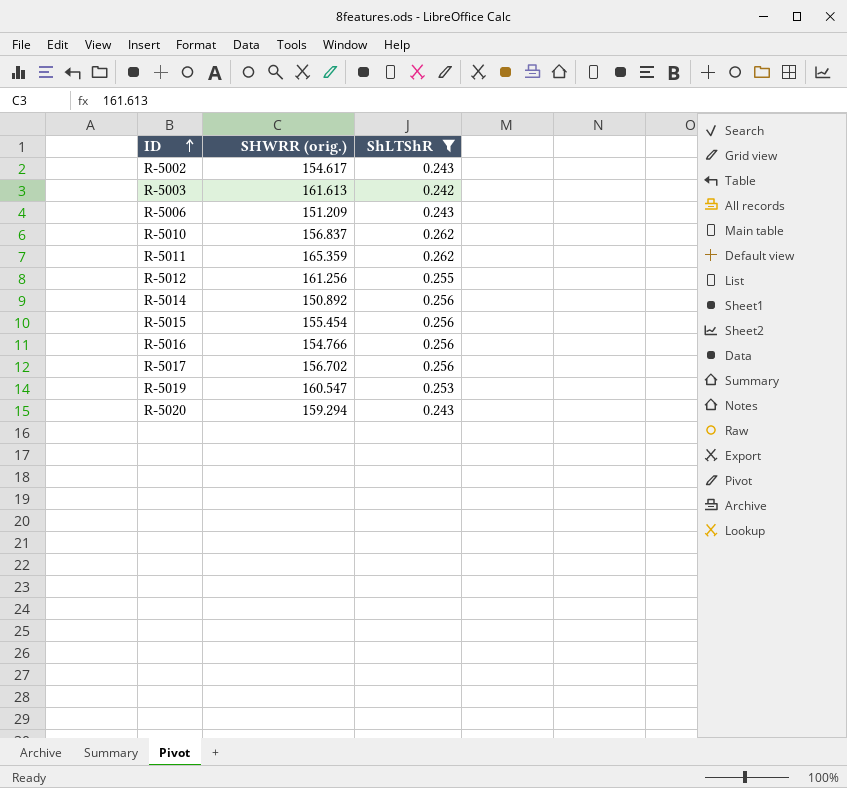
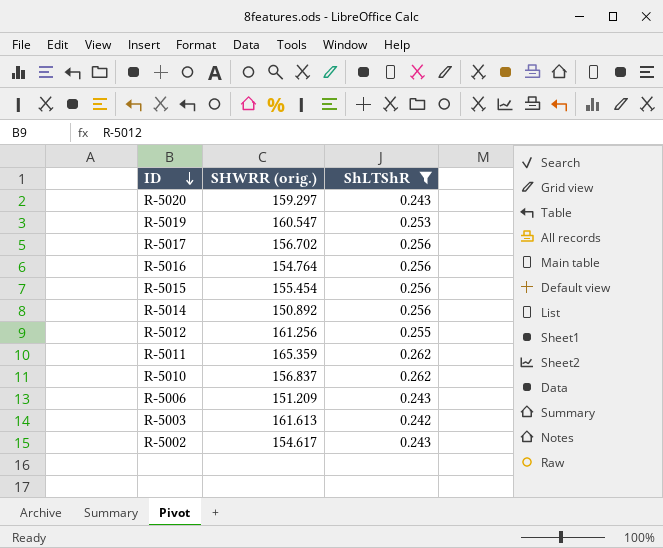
row order: ID ascending -> ID descending
R-5020 | SHWRR (orig.): 159.294 -> 159.297
R-5016 | SHWRR (orig.): 154.766 -> 154.764

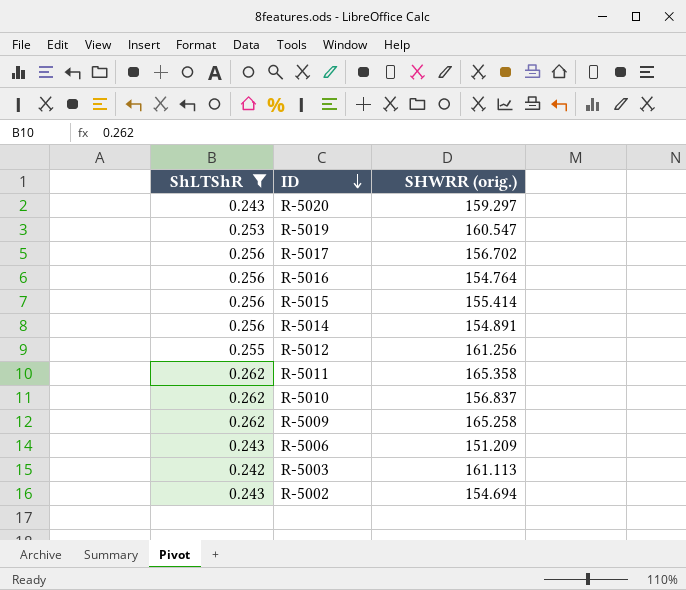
column ShLTShR | position: 3 -> 1
R-5015 | SHWRR (orig.): 155.454 -> 155.414
R-5014 | SHWRR (orig.): 150.892 -> 154.891
R-5011 | SHWRR (orig.): 165.359 -> 165.358
row R-5009: none -> 0.262 | 165.258
R-5003 | SHWRR (orig.): 161.613 -> 161.113
R-5002 | SHWRR (orig.): 154.617 -> 154.694

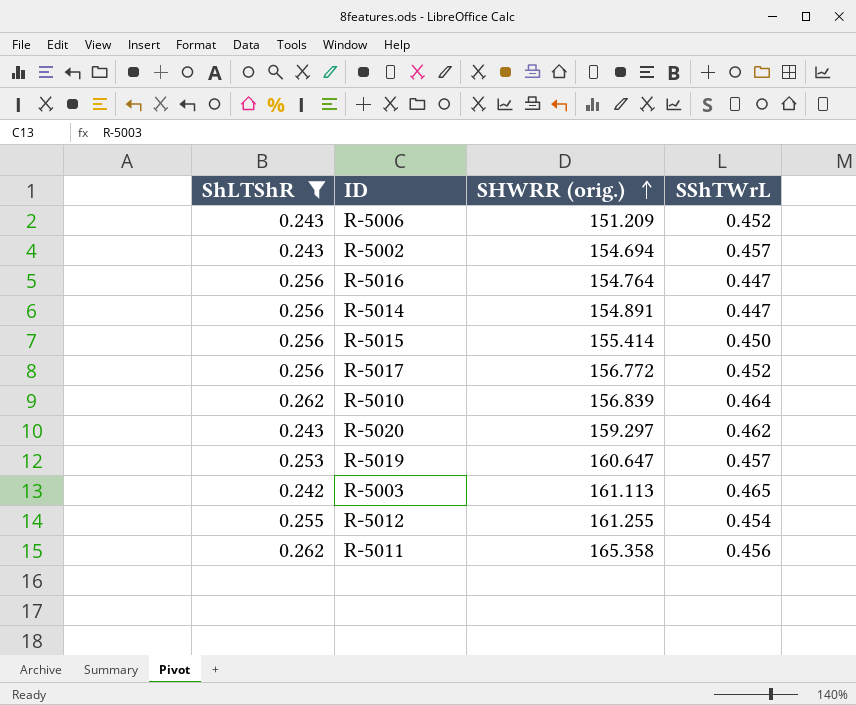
row order: ID descending -> SHWRR (orig.) ascending
column SShTWrL | position: none -> 4
row R-5009: 0.262 | 165.258 -> none
R-5017 | SHWRR (orig.): 156.702 -> 156.772
R-5010 | SHWRR (orig.): 156.837 -> 156.839
R-5019 | SHWRR (orig.): 160.547 -> 160.647
R-5012 | SHWRR (orig.): 161.256 -> 161.255

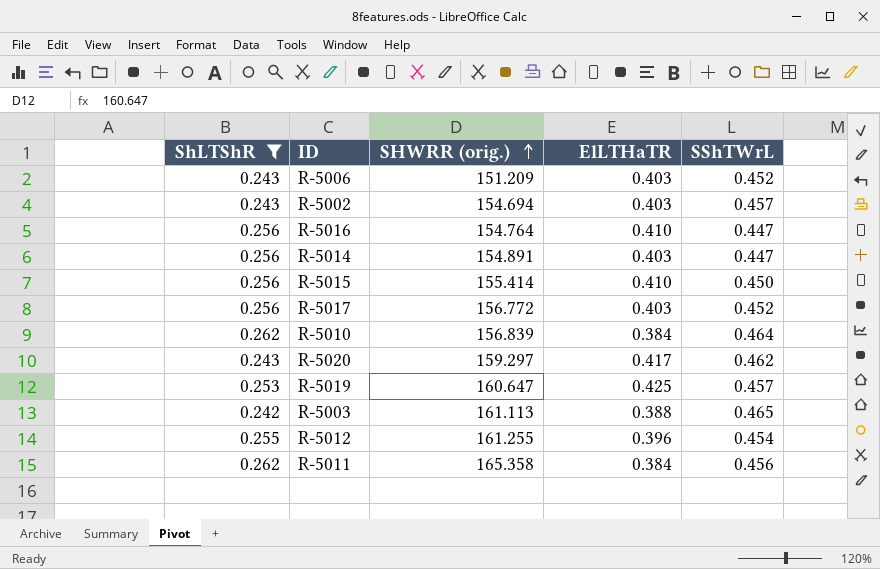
column ElLTHaTR | position: none -> 4

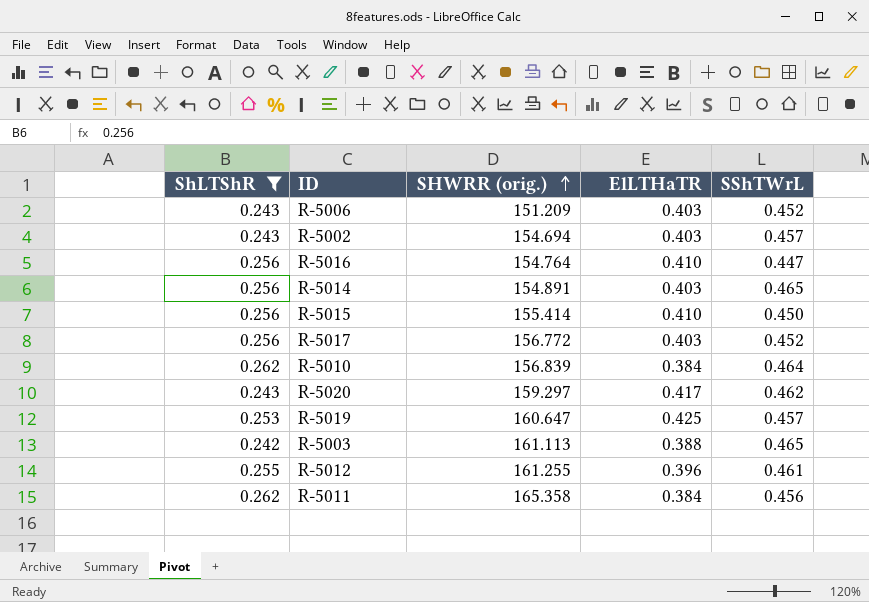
R-5014 | SShTWrL: 0.447 -> 0.465
R-5012 | SShTWrL: 0.454 -> 0.461

